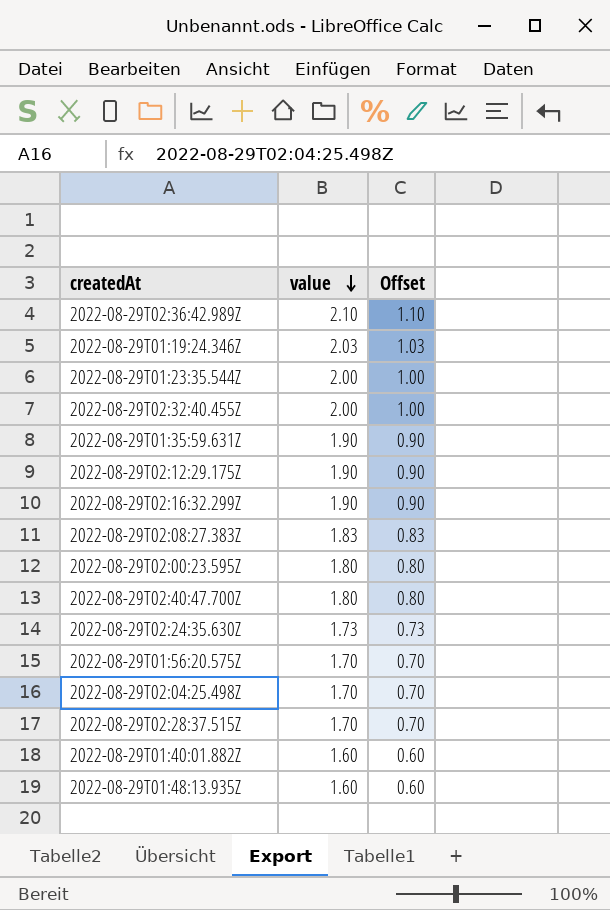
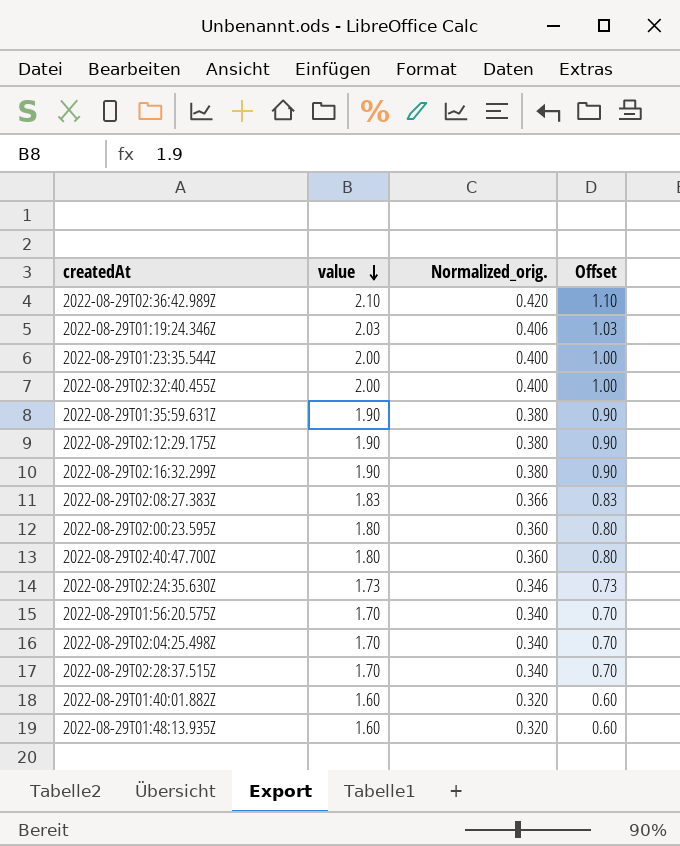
column Normalized_orig. | formula: none -> [value] * 0.2

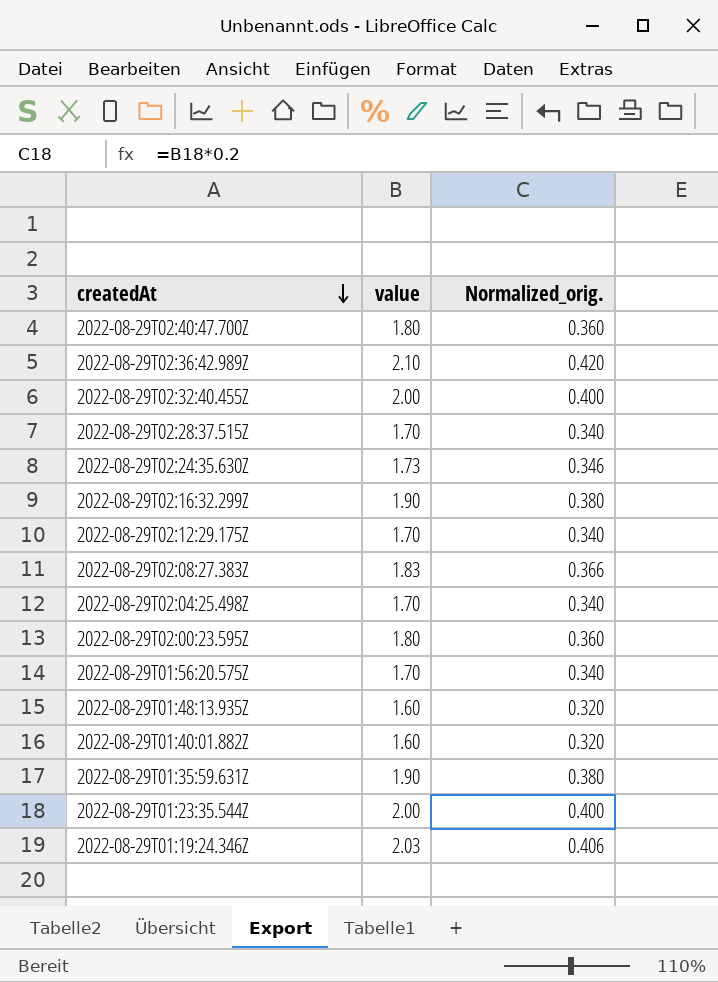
row order: value descending -> createdAt descending
column Offset | formula: [value] - 1 -> none
2022-08-29T02:12:29.175Z | value: 1.90 -> 1.70
2022-08-29T02:12:29.175Z | Normalized_orig.: 0.380 -> 0.340

